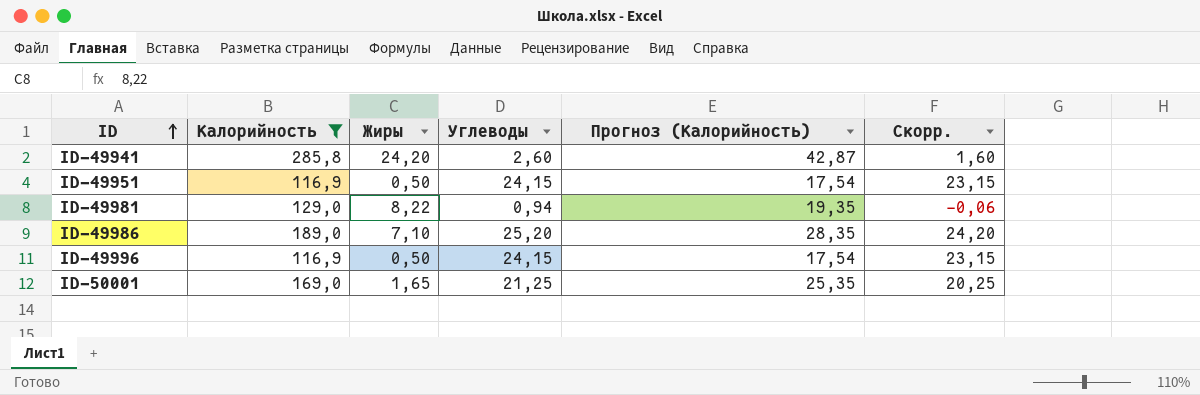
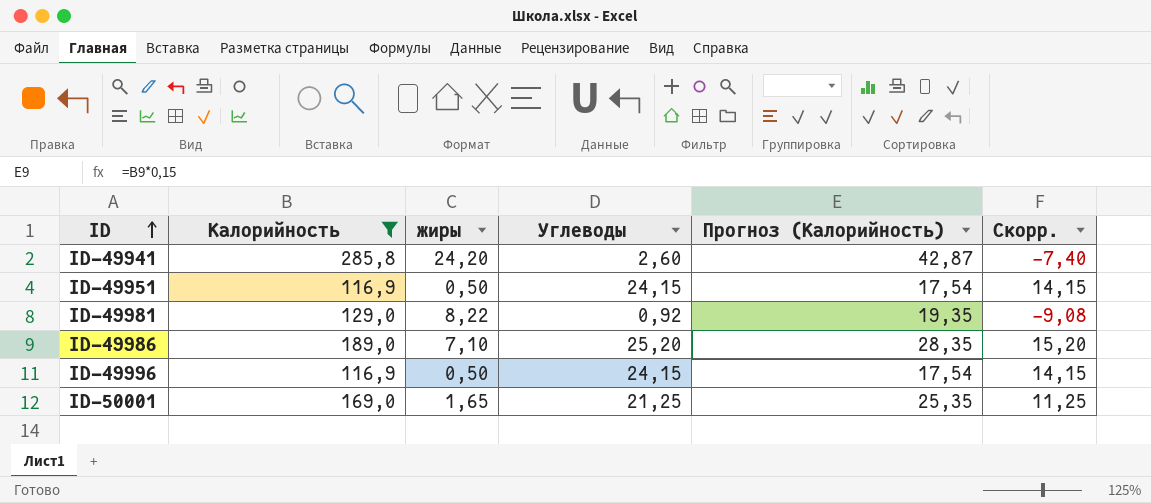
column name: Жиры -> жиры
column Скорр. | formula: [Углеводы] - 1 -> [Углеводы] - 10
ID-49981 | Углеводы: 0,94 -> 0,92

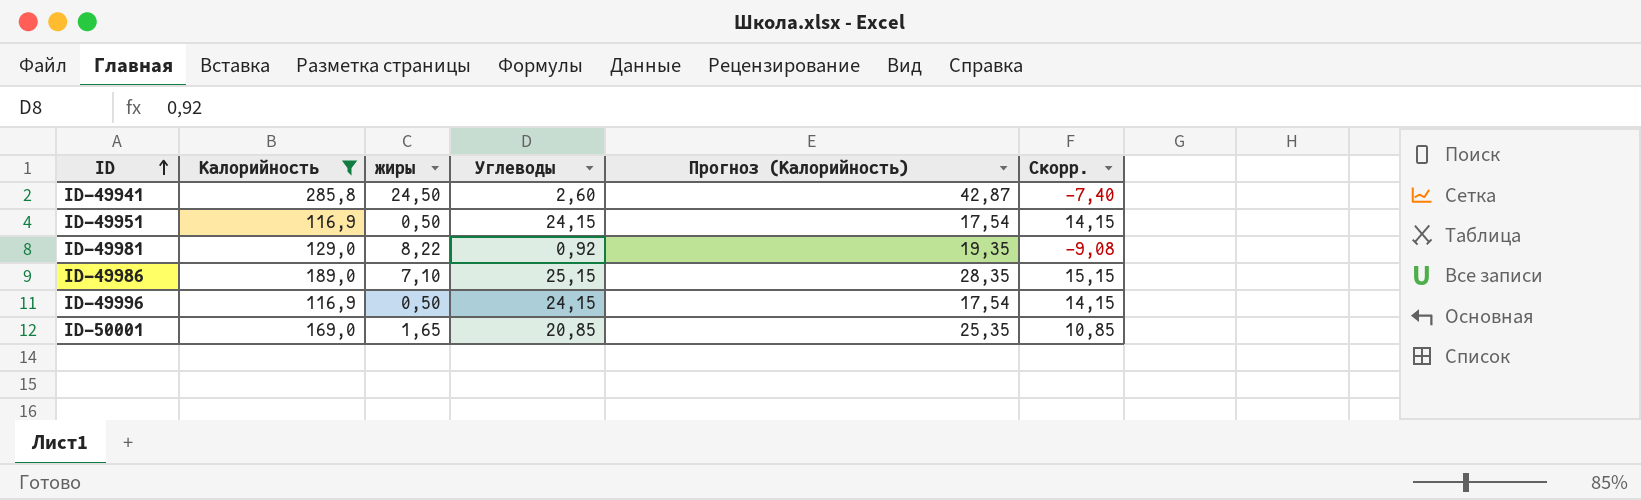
ID-49941 | жиры: 24,20 -> 24,50
ID-49986 | Углеводы: 25,20 -> 25,15
ID-49986 | Скорр.: 15,20 -> 15,15
ID-50001 | Углеводы: 21,25 -> 20,85
ID-50001 | Скорр.: 11,25 -> 10,85

